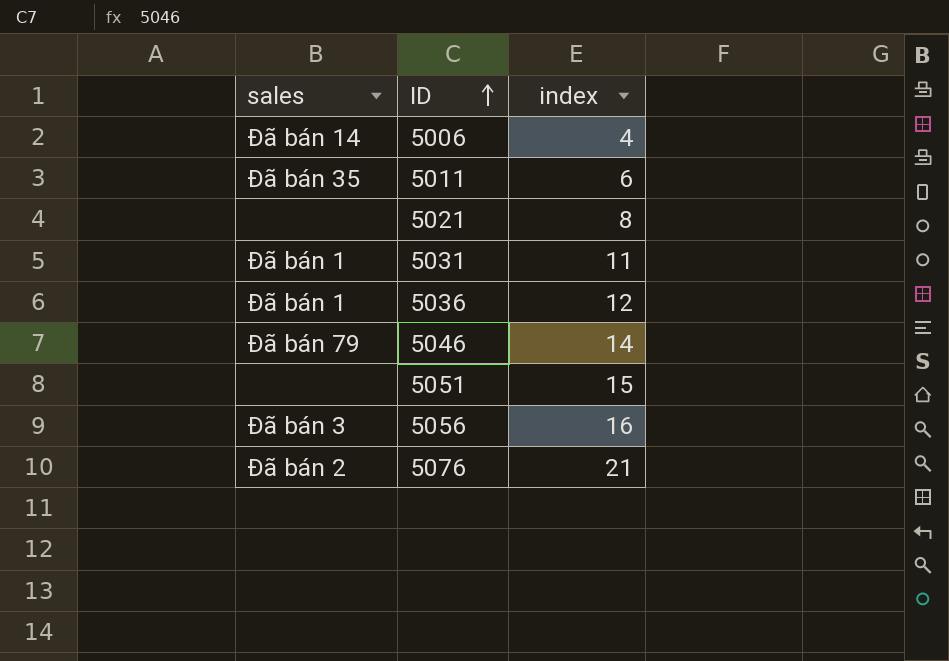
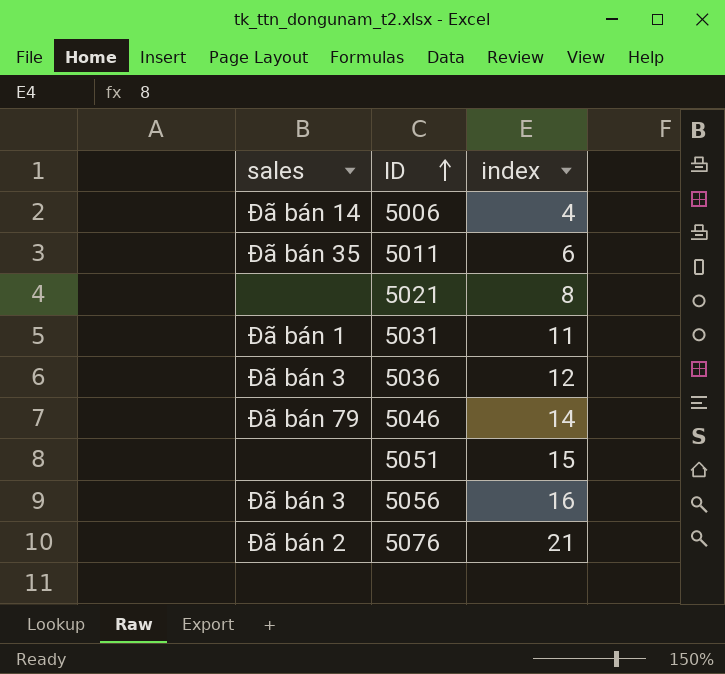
5036 | sales: Đã bán 1 -> Đã bán 3

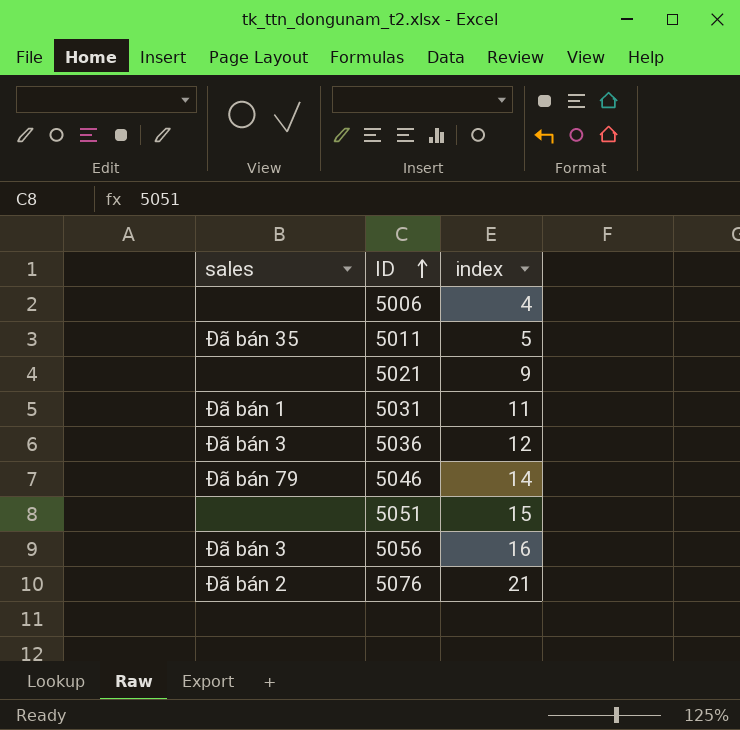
5006 | sales: Đã bán 14 -> none
5011 | index: 6 -> 5
5021 | index: 8 -> 9

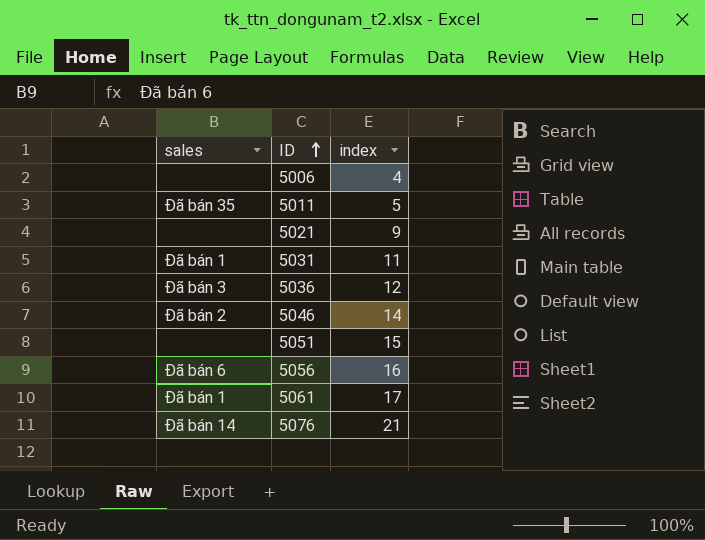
5046 | sales: Đã bán 79 -> Đã bán 2
5056 | sales: Đã bán 3 -> Đã bán 6
row 5061: none -> Đã bán 1 | 17
5076 | sales: Đã bán 2 -> Đã bán 14

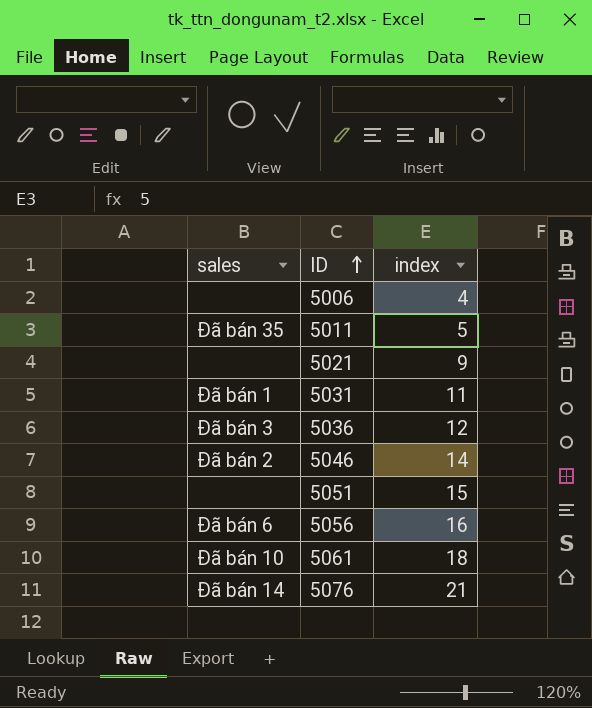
5061 | sales: Đã bán 1 -> Đã bán 10
5061 | index: 17 -> 18

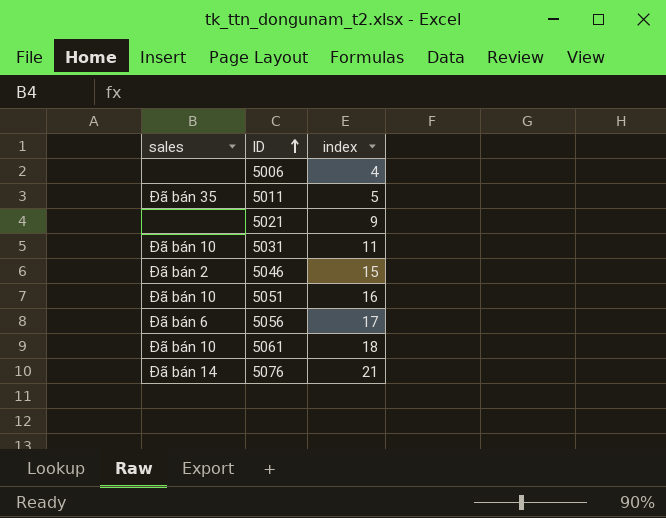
row 5036: Đã bán 3 | 12 -> none
5031 | sales: Đã bán 1 -> Đã bán 10
5046 | index: 14 -> 15
5051 | sales: none -> Đã bán 10
5051 | index: 15 -> 16
5056 | index: 16 -> 17

